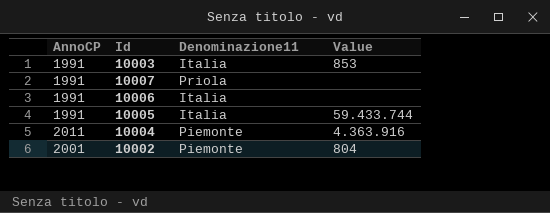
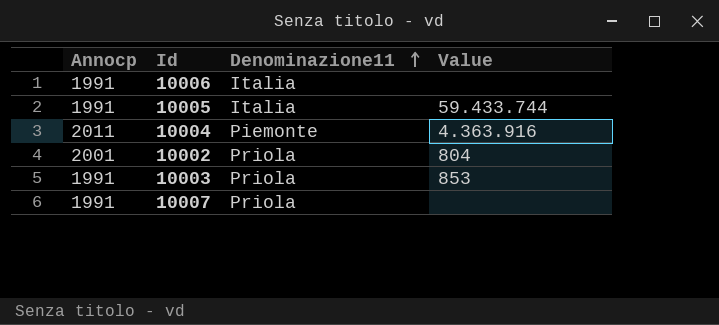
row order: none -> Denominazione11 ascending
column name: AnnoCP -> Annocp
10002 | Denominazione11: Piemonte -> Priola
10003 | Denominazione11: Italia -> Priola

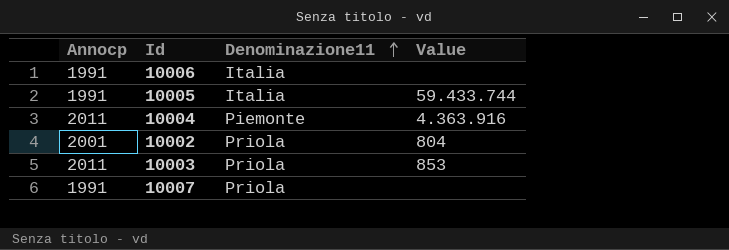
10003 | Annocp: 1991 -> 2011

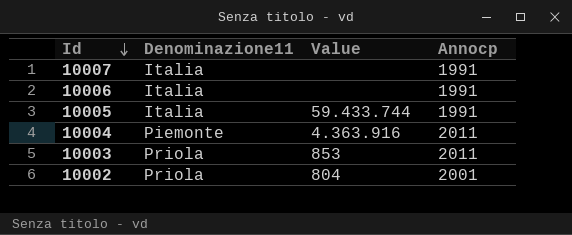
row order: Denominazione11 ascending -> Id descending
column Annocp | position: 1 -> 4
10007 | Denominazione11: Priola -> Italia

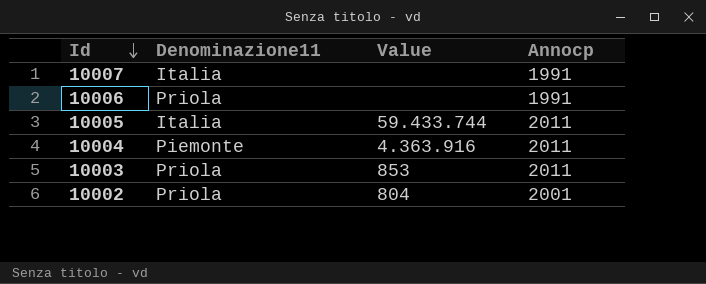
10006 | Denominazione11: Italia -> Priola
10005 | Annocp: 1991 -> 2011

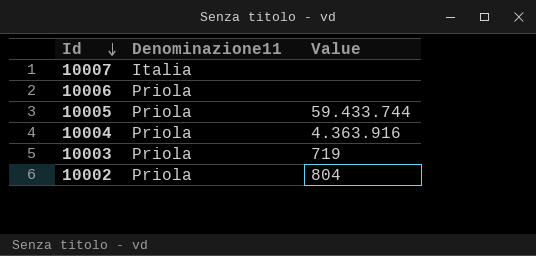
column Annocp | position: 4 -> none
10005 | Denominazione11: Italia -> Priola
10004 | Denominazione11: Piemonte -> Priola
10003 | Value: 853 -> 719

